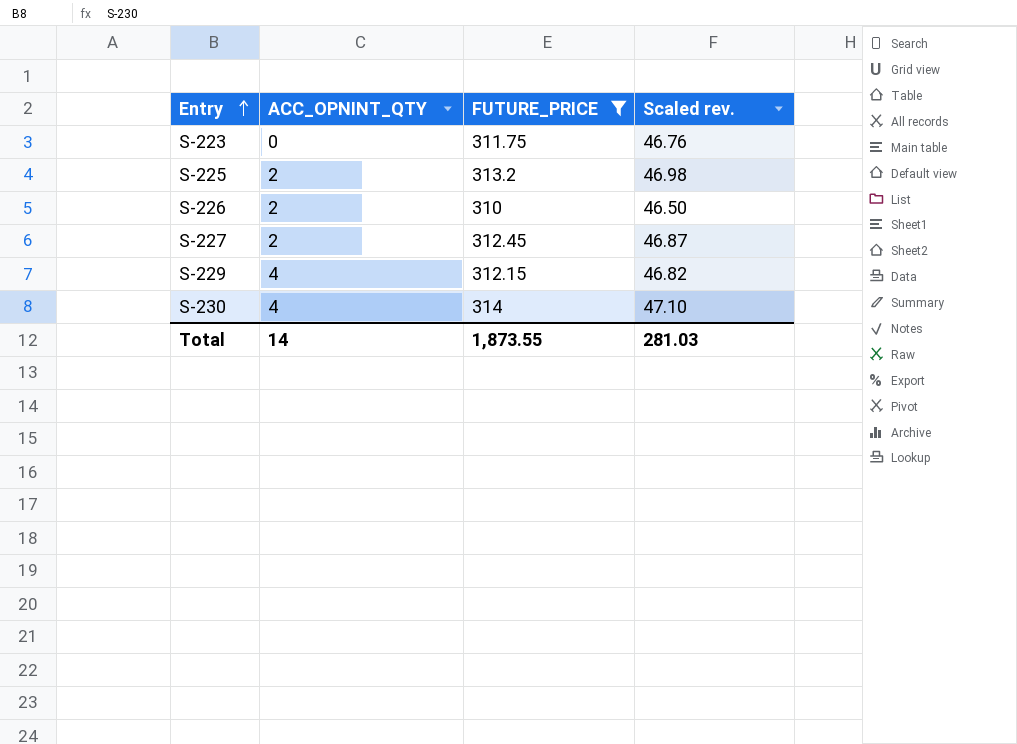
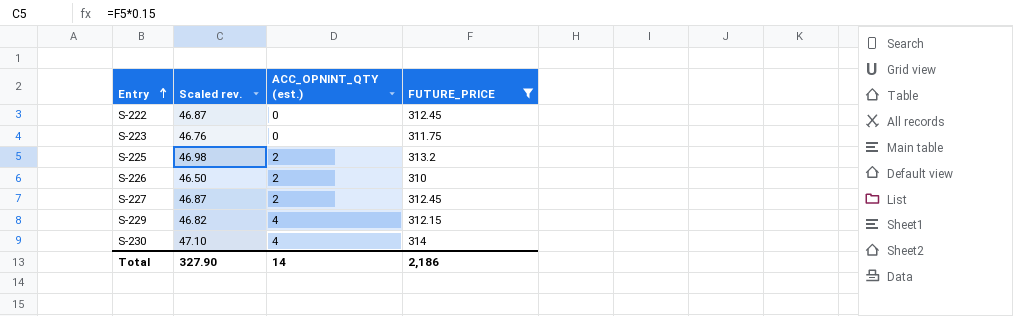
column Scaled rev. | position: 4 -> 2
column name: ACC_OPNINT_QTY -> ACC_OPNINT_QTY (est.)
row S-222: none -> 46.87 | 0 | 312.45
Total | Scaled rev.: 281.03 -> 327.90
Total | FUTURE_PRICE: 1,873.55 -> 2,186

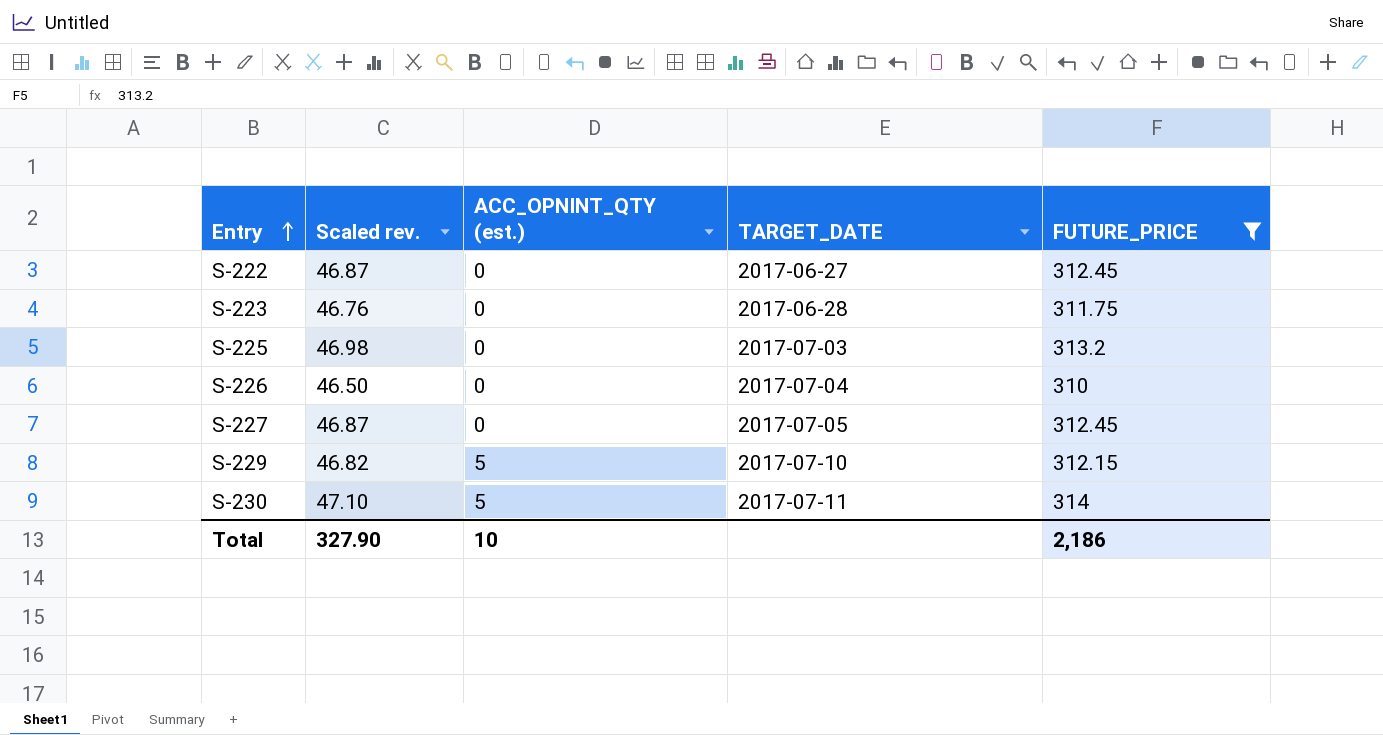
column TARGET_DATE | position: none -> 4
S-225 | ACC_OPNINT_QTY (est.): 2 -> 0
S-226 | ACC_OPNINT_QTY (est.): 2 -> 0
S-227 | ACC_OPNINT_QTY (est.): 2 -> 0
S-229 | ACC_OPNINT_QTY (est.): 4 -> 5
S-230 | ACC_OPNINT_QTY (est.): 4 -> 5
Total | ACC_OPNINT_QTY (est.): 14 -> 10

